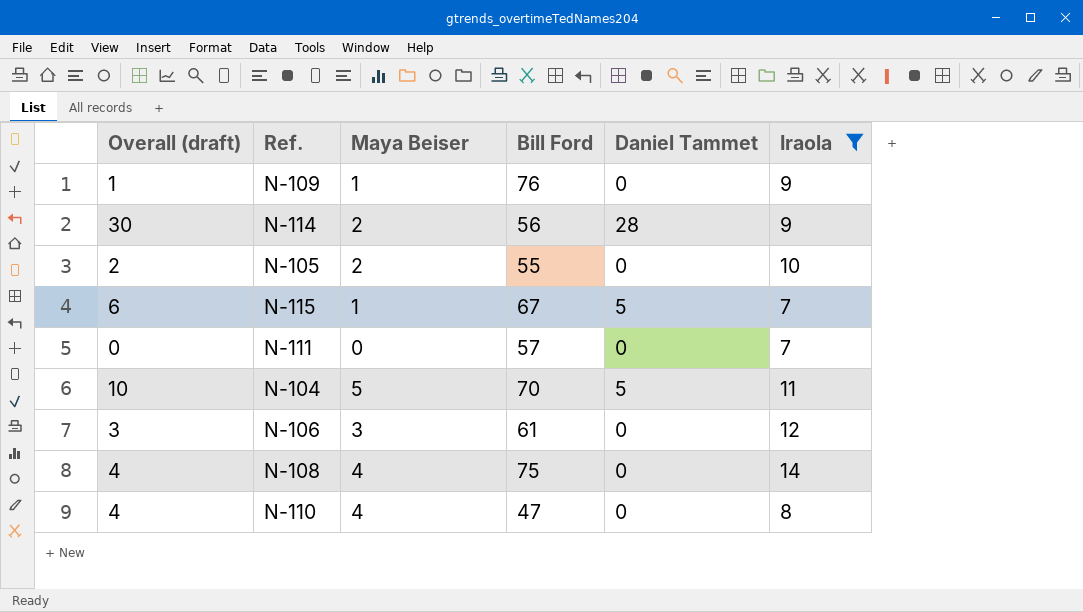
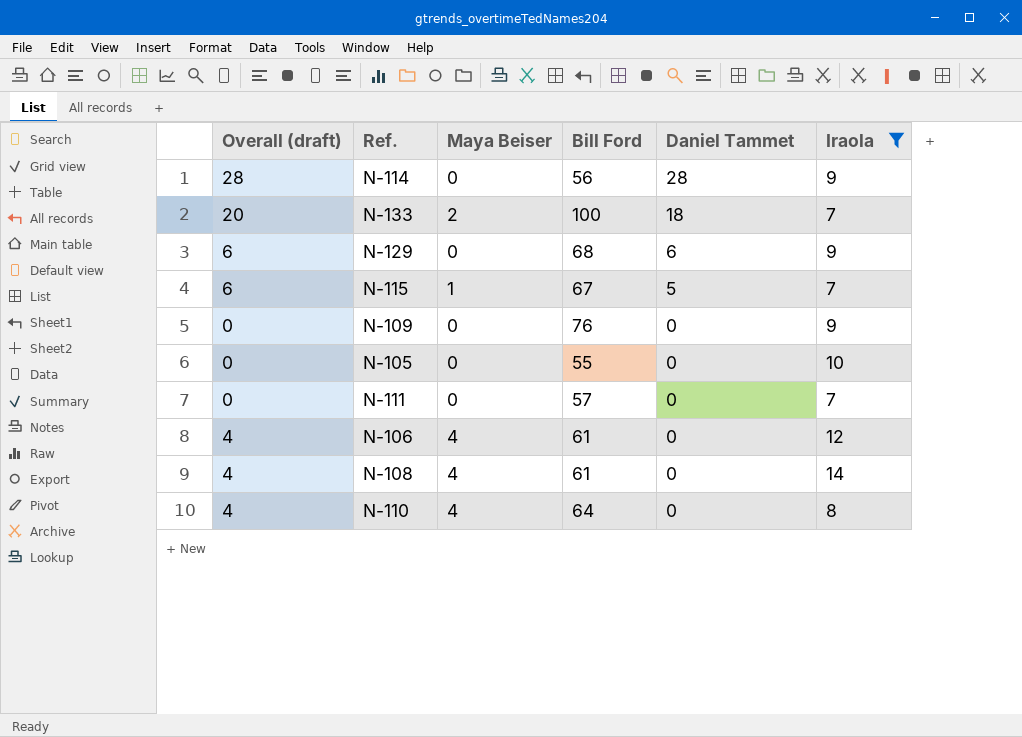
row order: none -> Daniel Tammet descending
row N-104: 10 | 5 | 70 | 5 | 11 -> none
N-114 | Overall (draft): 30 -> 28
N-114 | Maya Beiser: 2 -> 0
row N-133: none -> 20 | 2 | 100 | 18 | 7
row N-129: none -> 6 | 0 | 68 | 6 | 9
N-109 | Overall (draft): 1 -> 0
N-109 | Maya Beiser: 1 -> 0
N-105 | Overall (draft): 2 -> 0
N-105 | Maya Beiser: 2 -> 0
N-106 | Overall (draft): 3 -> 4
N-106 | Maya Beiser: 3 -> 4
N-108 | Bill Ford: 75 -> 61
N-110 | Bill Ford: 47 -> 64

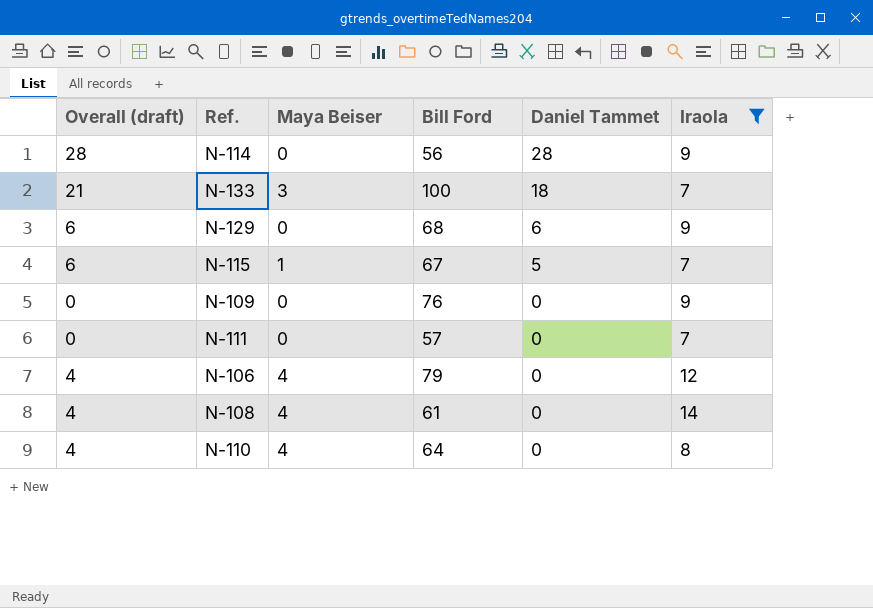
row N-105: 0 | 0 | 55 | 0 | 10 -> none
N-133 | Overall (draft): 20 -> 21
N-133 | Maya Beiser: 2 -> 3
N-106 | Bill Ford: 61 -> 79

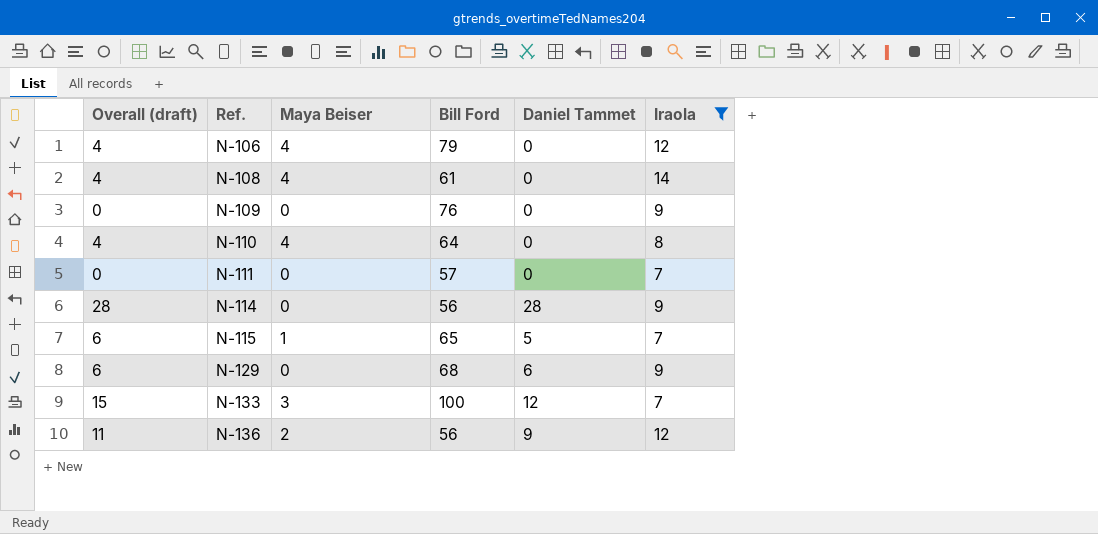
row order: Daniel Tammet descending -> Ref. ascending
N-115 | Bill Ford: 67 -> 65
N-133 | Overall (draft): 21 -> 15
N-133 | Daniel Tammet: 18 -> 12
row N-136: none -> 11 | 2 | 56 | 9 | 12

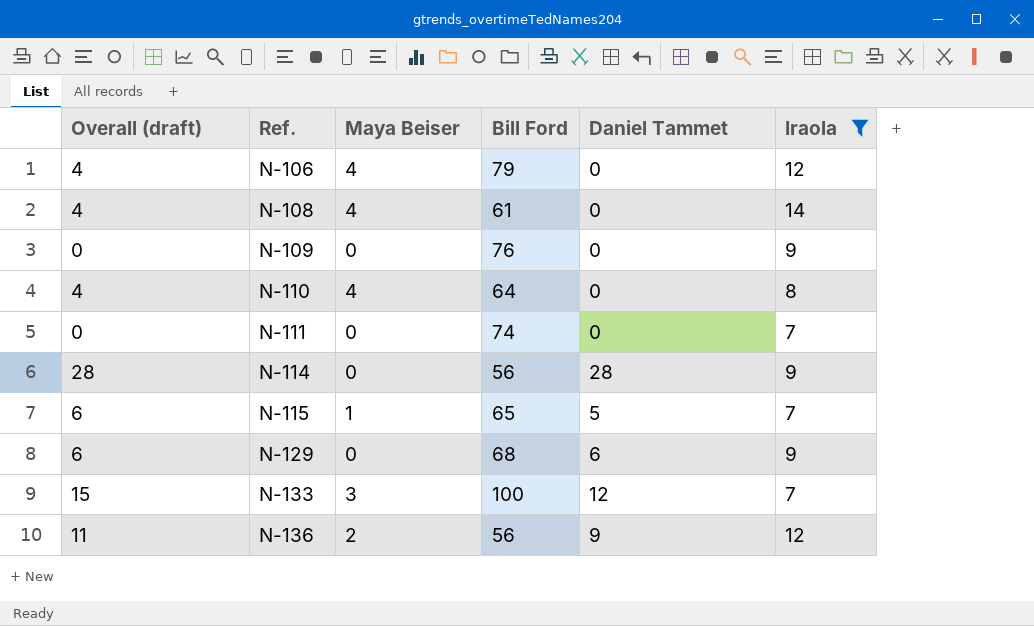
N-111 | Bill Ford: 57 -> 74

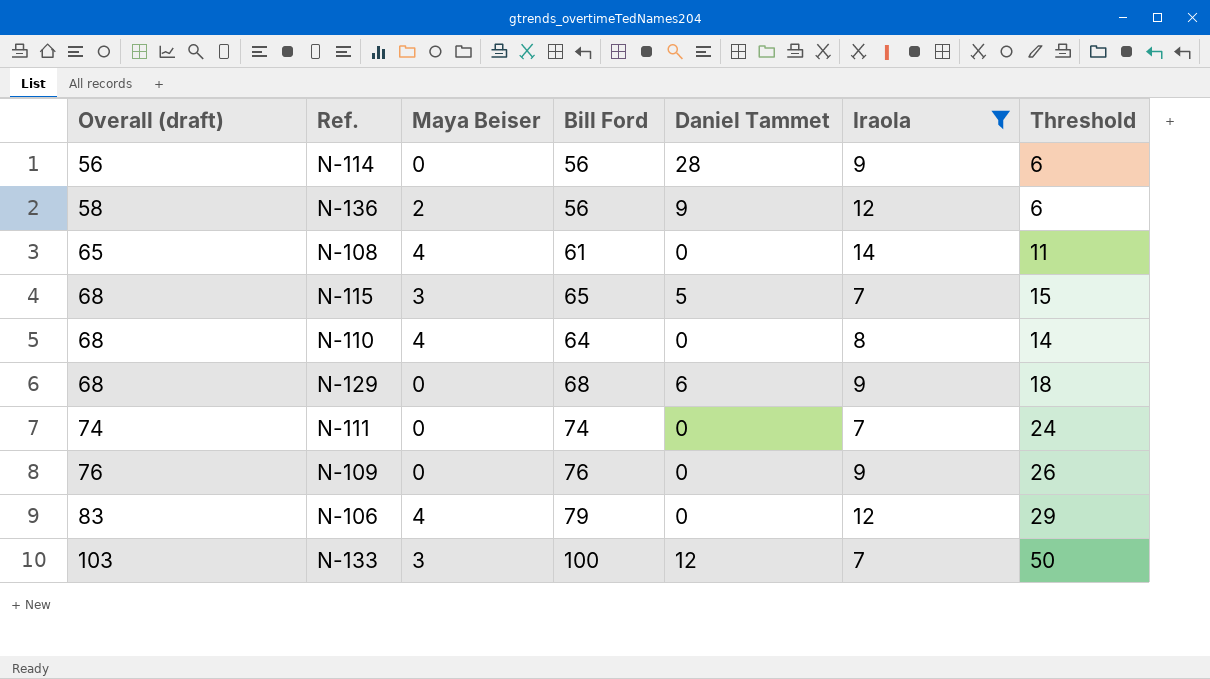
row order: Ref. ascending -> Overall (draft) ascending
column Overall (draft) | formula: [Maya Beiser] + [Daniel Tammet] -> [Maya Beiser] + [Bill Ford]
column Threshold | formula: none -> [Bill Ford] - 50
N-115 | Maya Beiser: 1 -> 3

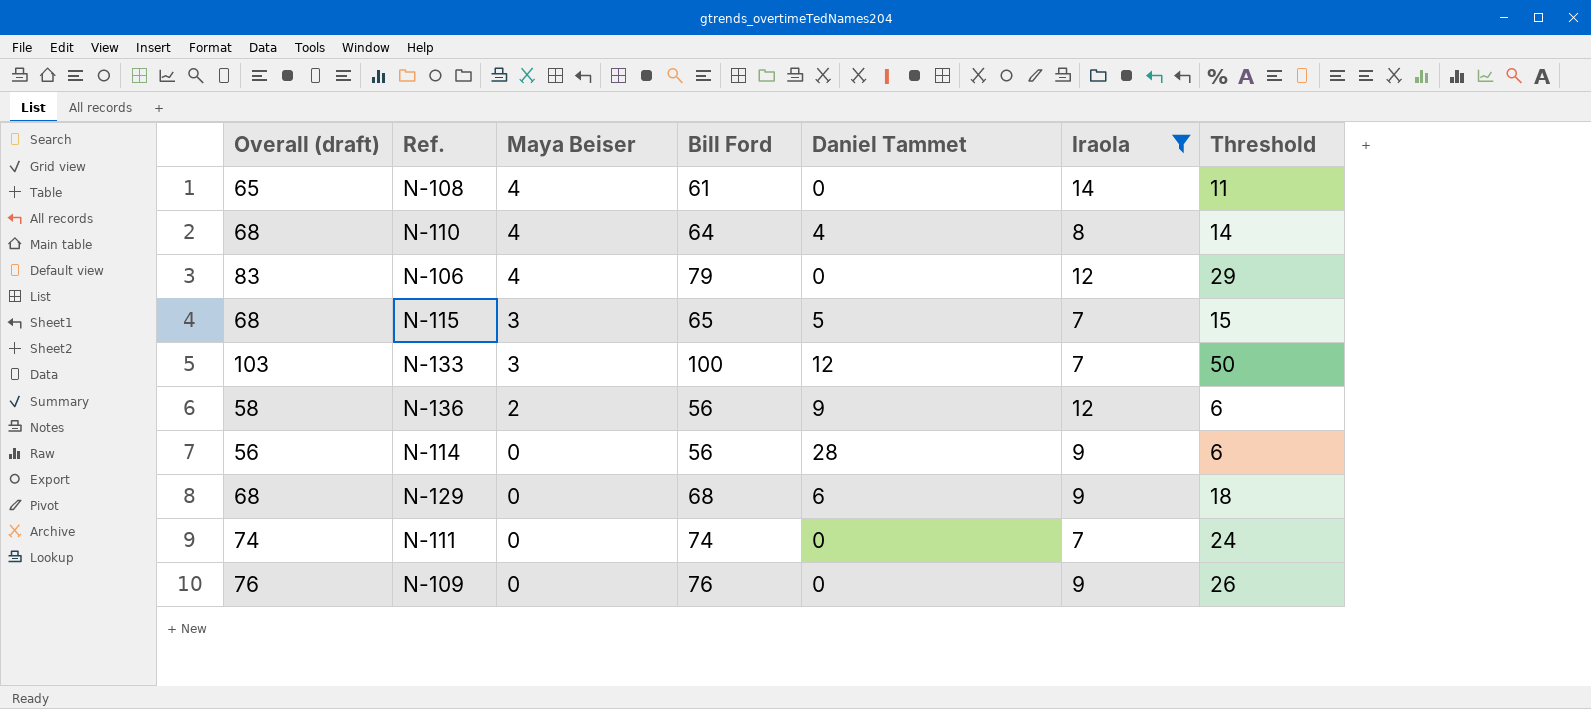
row order: Overall (draft) ascending -> Maya Beiser descending
N-110 | Daniel Tammet: 0 -> 4

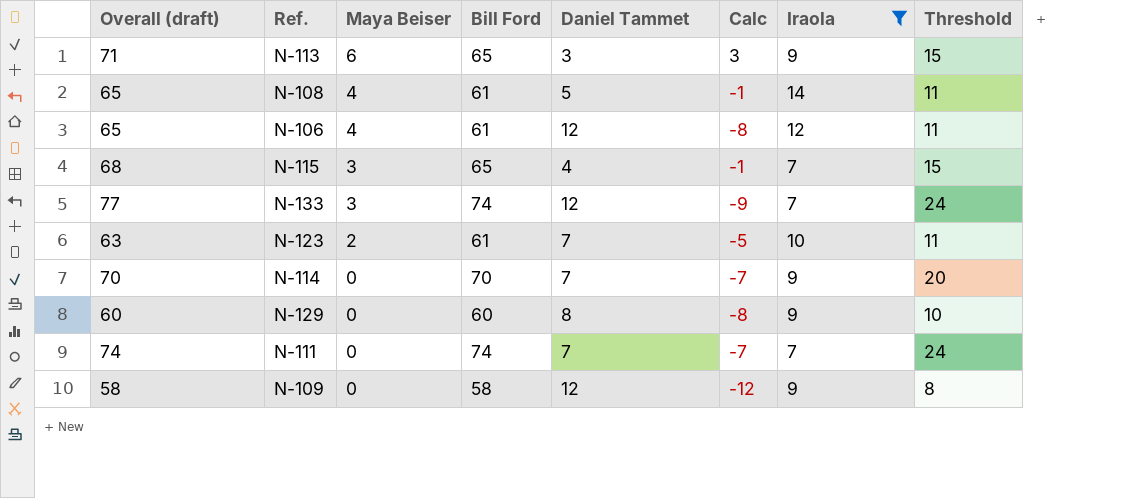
column Calc | formula: none -> [Maya Beiser] - [Daniel Tammet]
row N-110: 68 | 4 | 64 | 4 | 8 | 14 -> none
row N-136: 58 | 2 | 56 | 9 | 12 | 6 -> none
row N-113: none -> 71 | 6 | 65 | 3 | 3 | 9 | 15
N-108 | Daniel Tammet: 0 -> 5
N-106 | Overall (draft): 83 -> 65
N-106 | Bill Ford: 79 -> 61
N-106 | Daniel Tammet: 0 -> 12
N-106 | Threshold: 29 -> 11
N-115 | Daniel Tammet: 5 -> 4
N-133 | Overall (draft): 103 -> 77
N-133 | Bill Ford: 100 -> 74
N-133 | Threshold: 50 -> 24
row N-123: none -> 63 | 2 | 61 | 7 | -5 | 10 | 11
N-114 | Overall (draft): 56 -> 70
N-114 | Bill Ford: 56 -> 70
N-114 | Daniel Tammet: 28 -> 7
N-114 | Threshold: 6 -> 20
N-129 | Overall (draft): 68 -> 60
N-129 | Bill Ford: 68 -> 60
N-129 | Daniel Tammet: 6 -> 8
N-129 | Threshold: 18 -> 10
N-111 | Daniel Tammet: 0 -> 7
N-109 | Overall (draft): 76 -> 58
N-109 | Bill Ford: 76 -> 58
N-109 | Daniel Tammet: 0 -> 12
N-109 | Threshold: 26 -> 8

